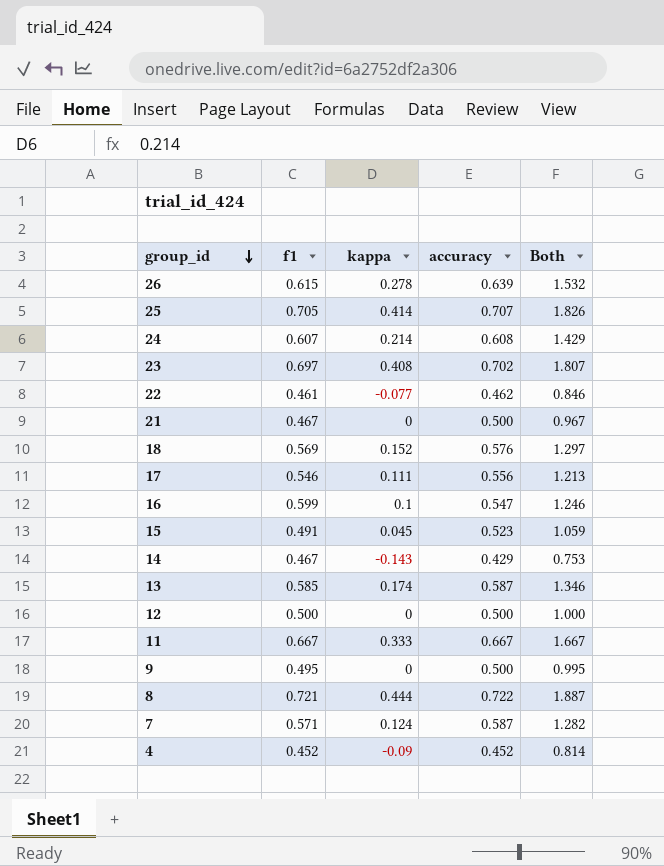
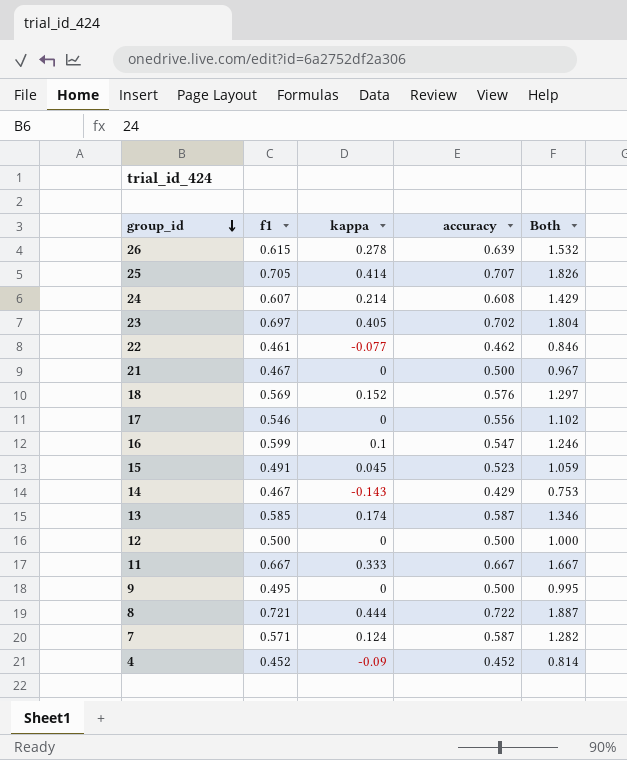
23 | kappa: 0.408 -> 0.405
23 | Both: 1.807 -> 1.804
17 | kappa: 0.111 -> 0
17 | Both: 1.213 -> 1.102

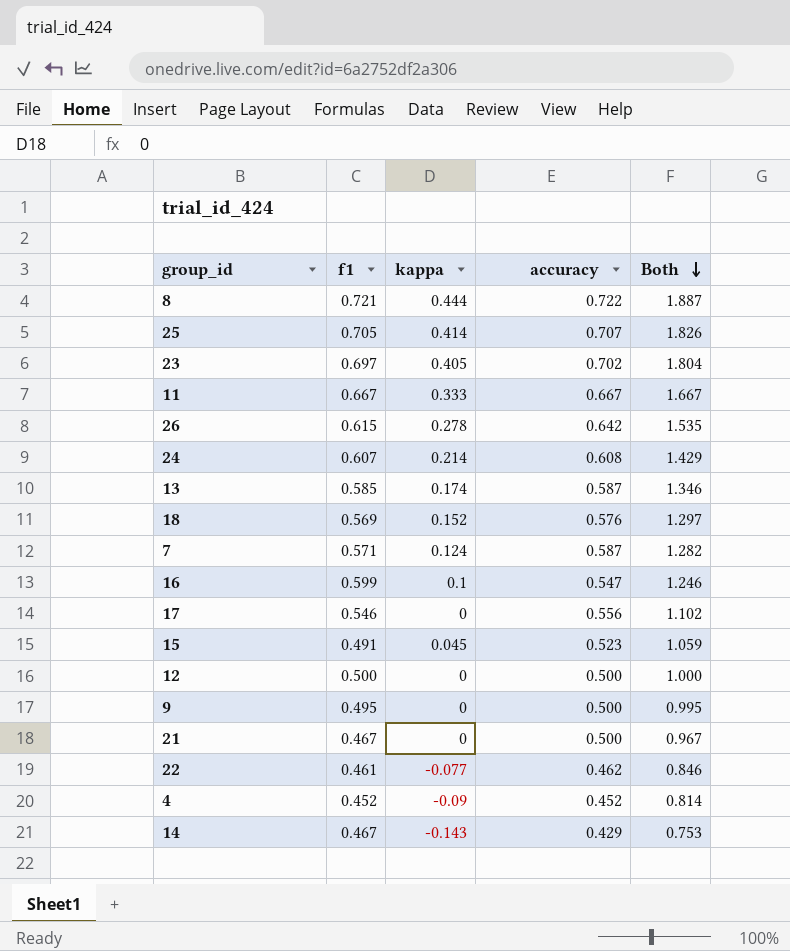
row order: group_id descending -> Both descending
26 | accuracy: 0.639 -> 0.642
26 | Both: 1.532 -> 1.535

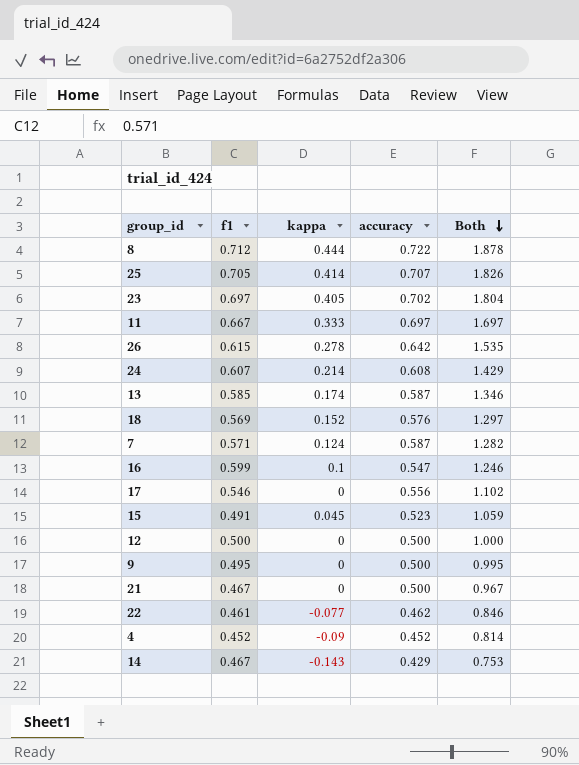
8 | f1: 0.721 -> 0.712
8 | Both: 1.887 -> 1.878
11 | accuracy: 0.667 -> 0.697
11 | Both: 1.667 -> 1.697

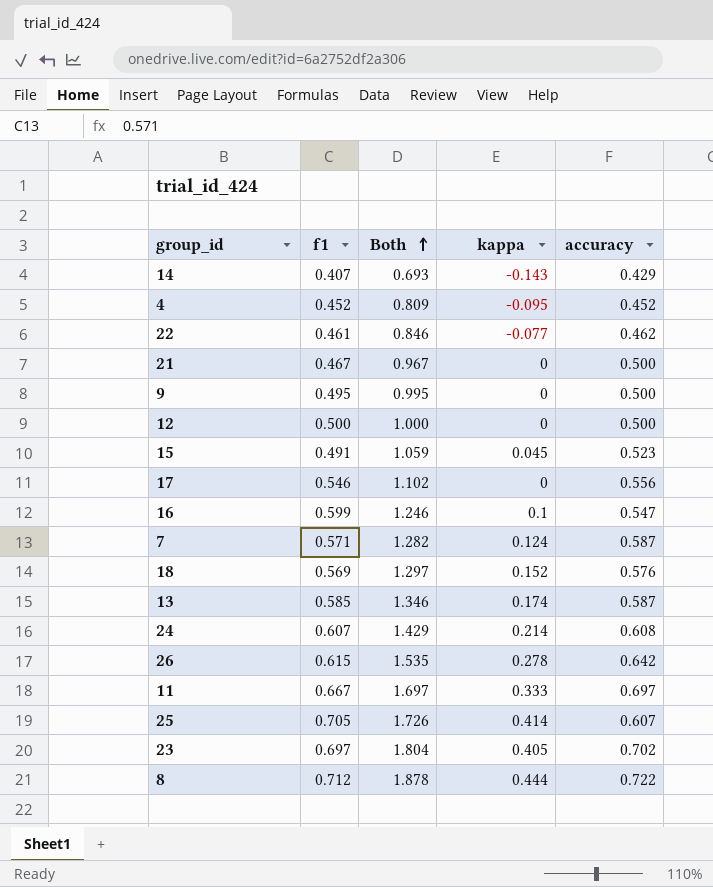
row order: Both descending -> Both ascending
column Both | position: 5 -> 3
14 | f1: 0.467 -> 0.407
14 | Both: 0.753 -> 0.693
4 | Both: 0.814 -> 0.809
4 | kappa: -0.09 -> -0.095
25 | Both: 1.826 -> 1.726
25 | accuracy: 0.707 -> 0.607

